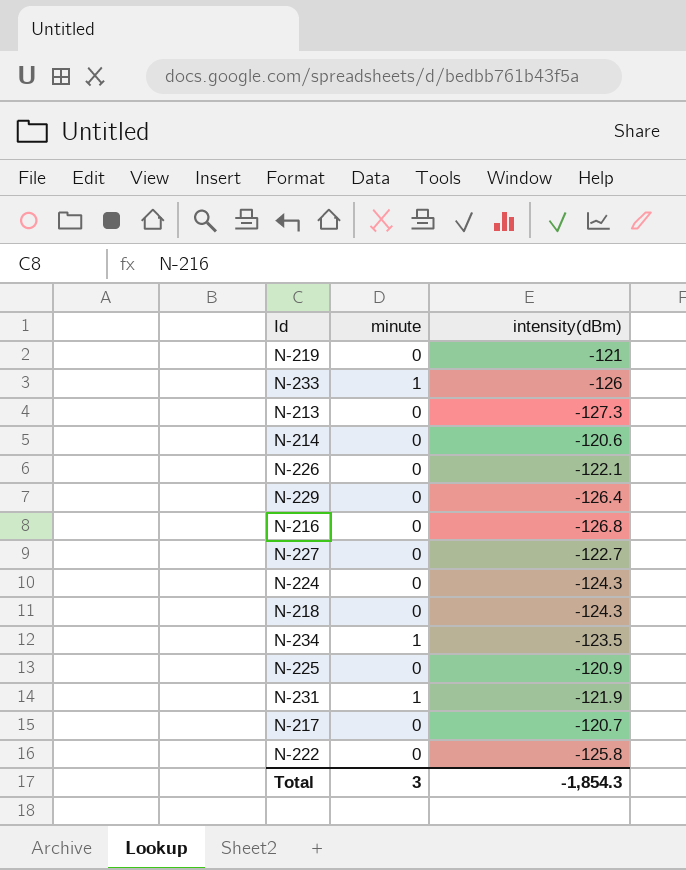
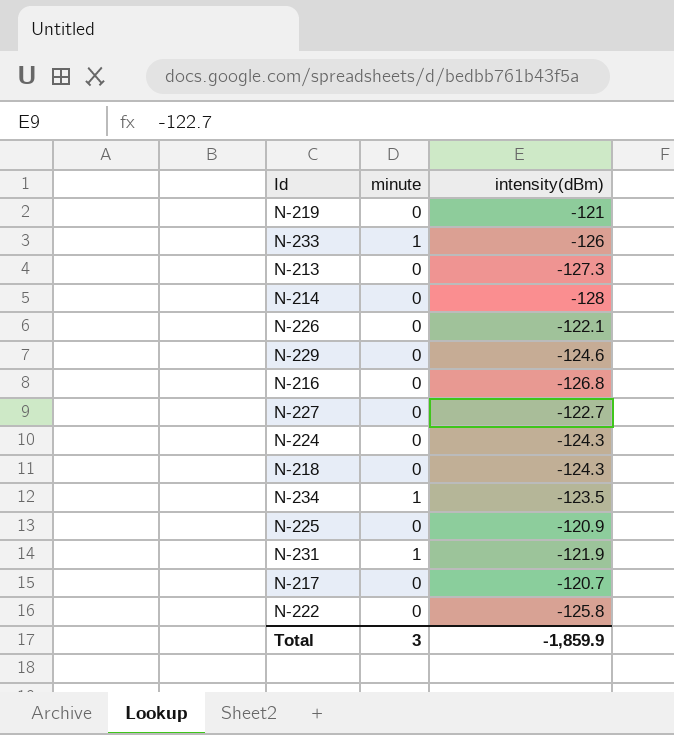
N-214 | intensity(dBm): -120.6 -> -128
N-229 | intensity(dBm): -126.4 -> -124.6
Total | intensity(dBm): -1,854.3 -> -1,859.9

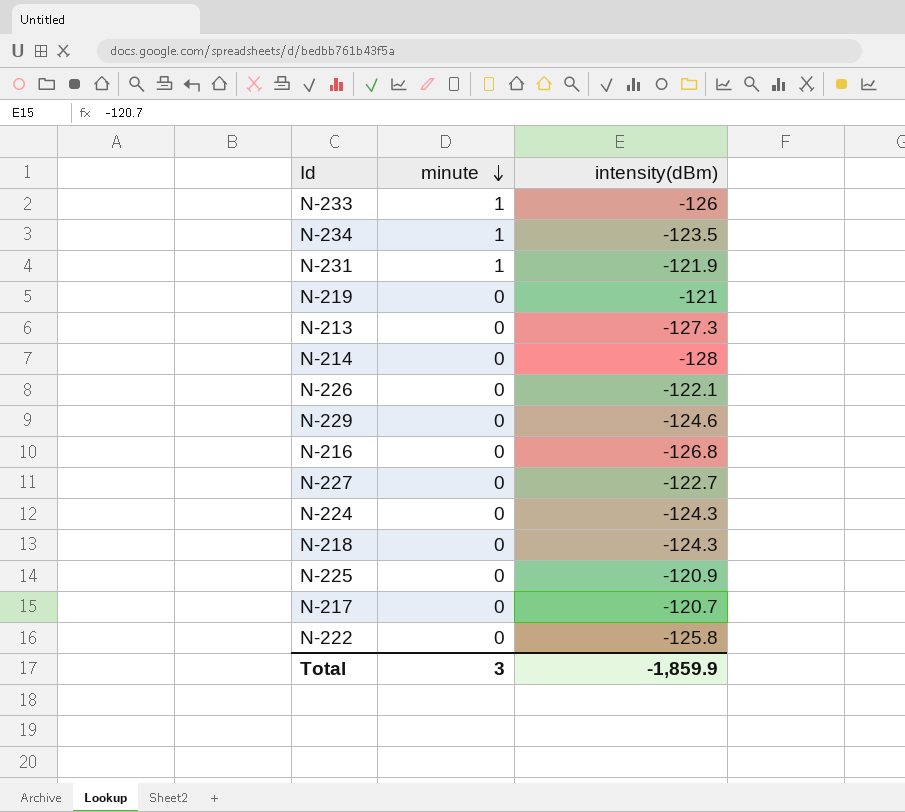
row order: none -> minute descending

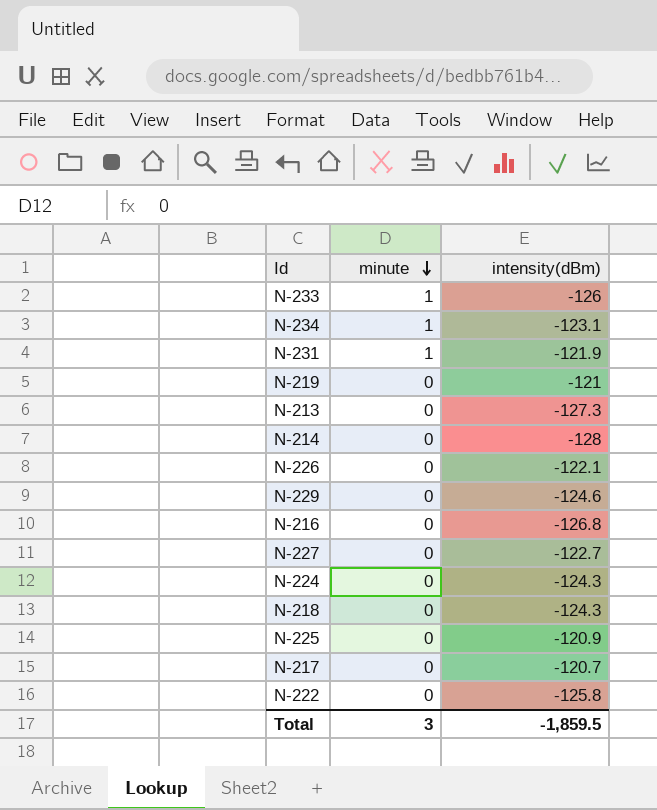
N-234 | intensity(dBm): -123.5 -> -123.1
Total | intensity(dBm): -1,859.9 -> -1,859.5

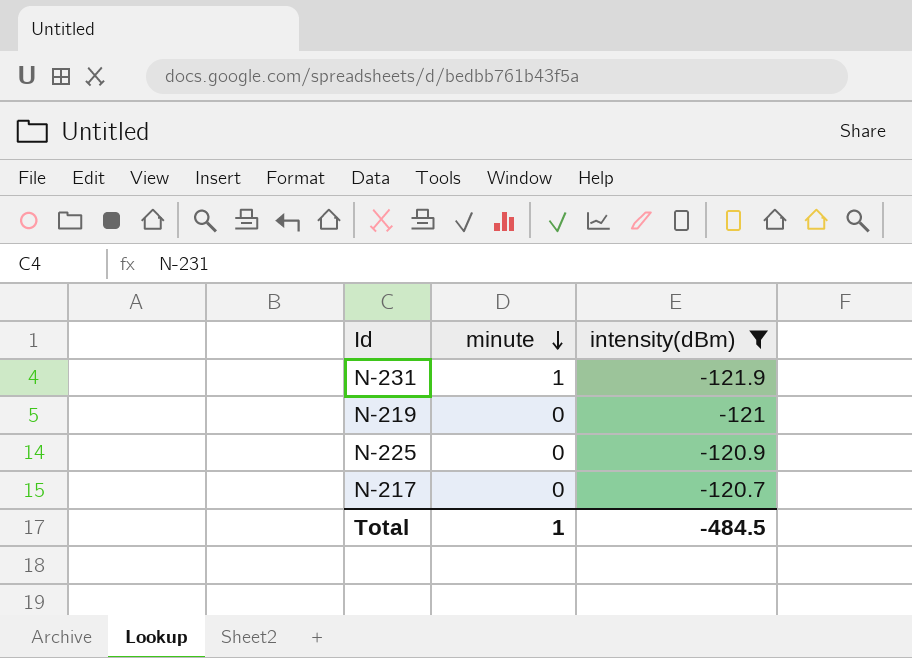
filter: none -> intensity(dBm) >= -121.9
Total | minute: 3 -> 1
Total | intensity(dBm): -1,859.5 -> -484.5

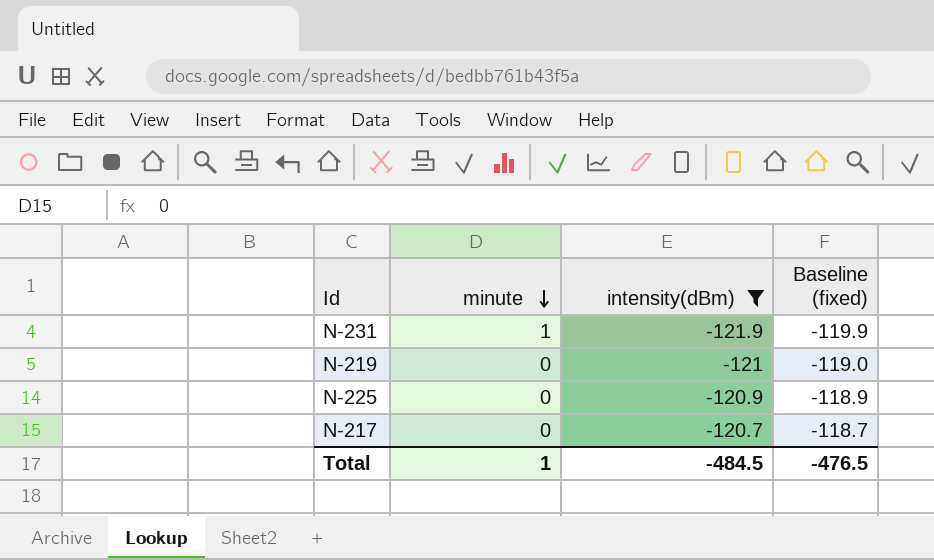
column Baseline (fixed) | formula: none -> [intensity(dBm)] + 2

